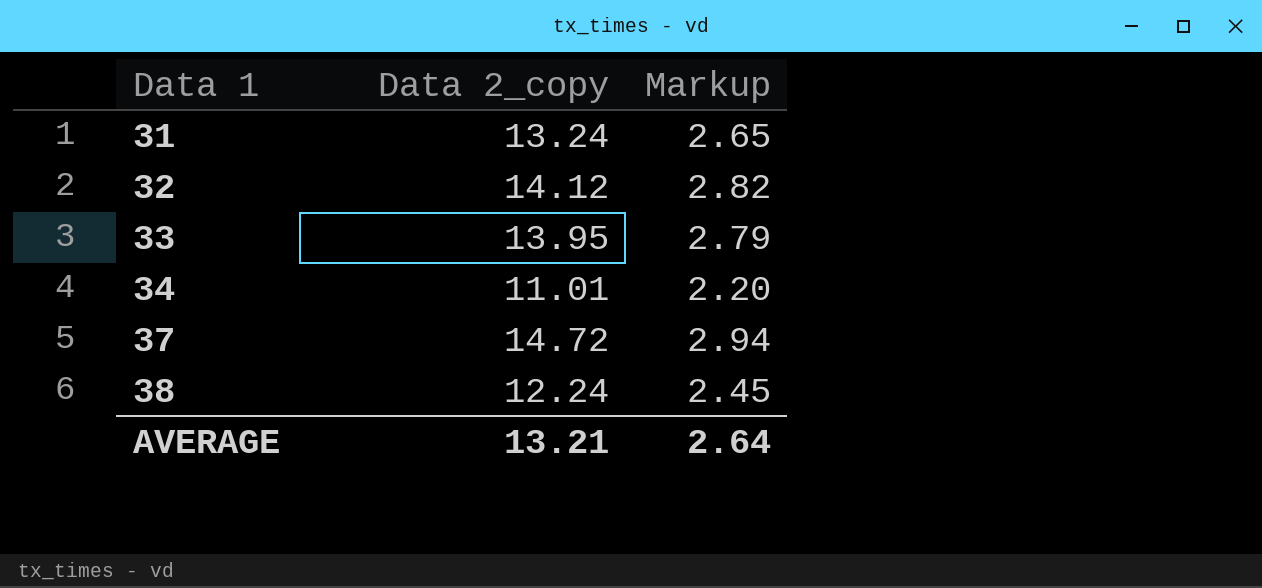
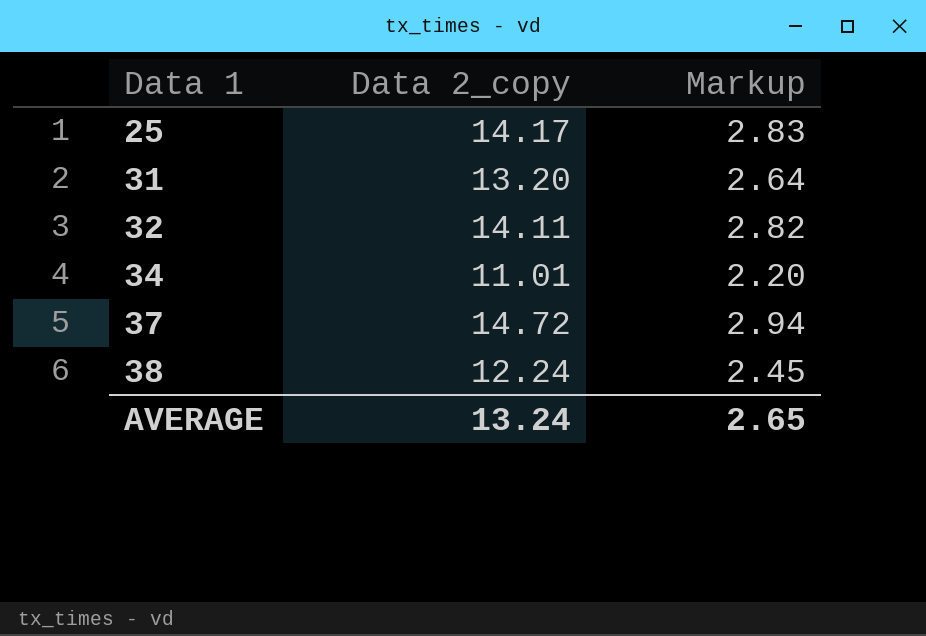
row 33: 13.95 | 2.79 -> none
row 25: none -> 14.17 | 2.83
31 | Data 2_copy: 13.24 -> 13.20
31 | Markup: 2.65 -> 2.64
32 | Data 2_copy: 14.12 -> 14.11
AVERAGE | Data 2_copy: 13.21 -> 13.24
AVERAGE | Markup: 2.64 -> 2.65

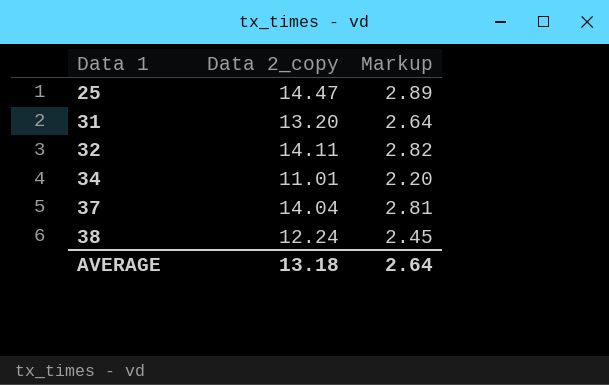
25 | Data 2_copy: 14.17 -> 14.47
25 | Markup: 2.83 -> 2.89
37 | Data 2_copy: 14.72 -> 14.04
37 | Markup: 2.94 -> 2.81
AVERAGE | Data 2_copy: 13.24 -> 13.18
AVERAGE | Markup: 2.65 -> 2.64

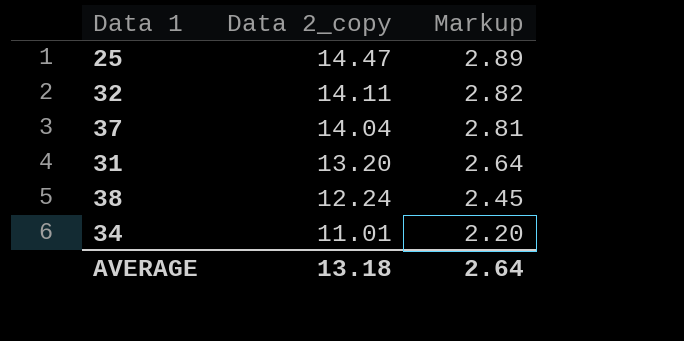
row order: Data 1 ascending -> Data 2_copy descending

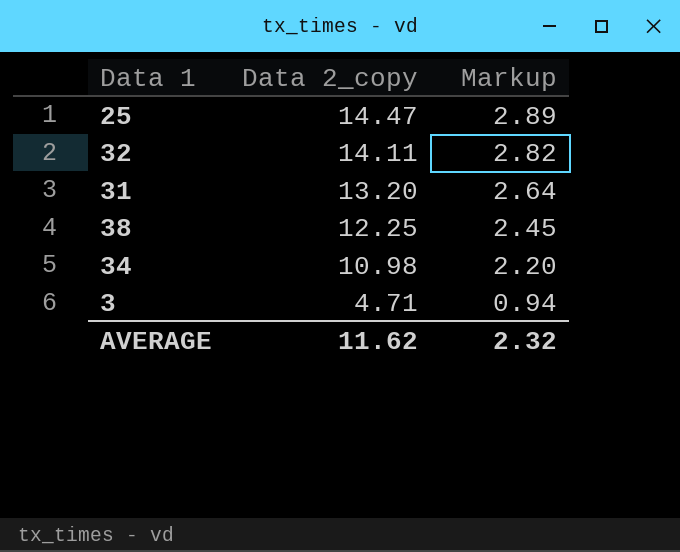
row 37: 14.04 | 2.81 -> none
38 | Data 2_copy: 12.24 -> 12.25
34 | Data 2_copy: 11.01 -> 10.98
row 3: none -> 4.71 | 0.94
AVERAGE | Data 2_copy: 13.18 -> 11.62
AVERAGE | Markup: 2.64 -> 2.32

